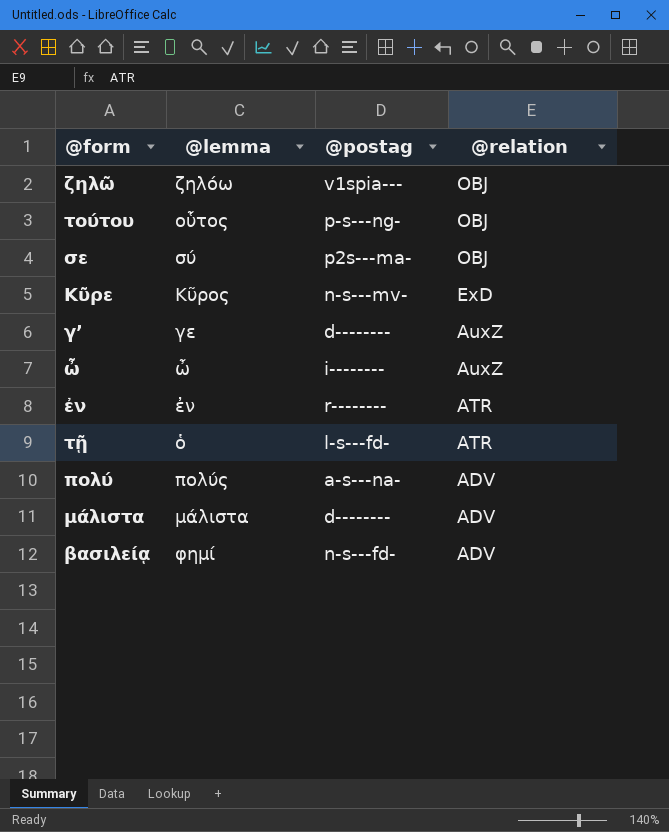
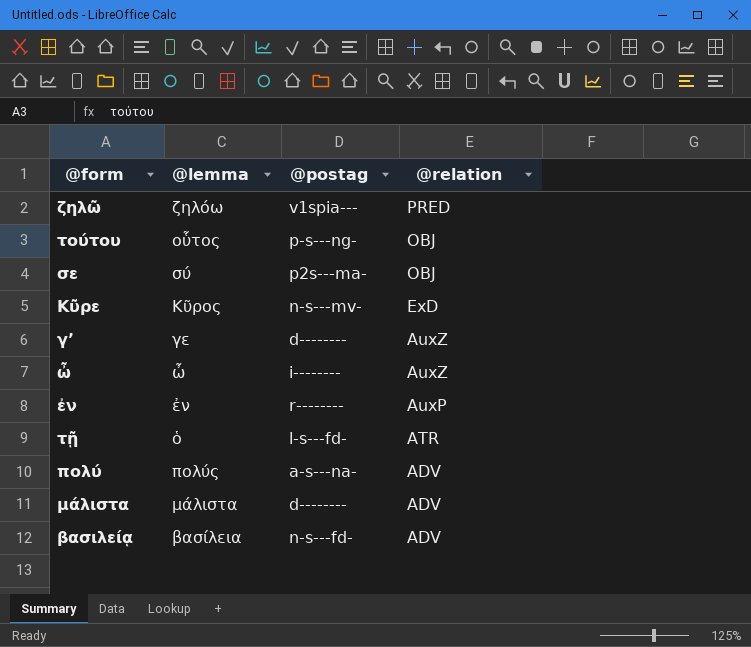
ζηλῶ | @relation: OBJ -> PRED
ἐν | @relation: ATR -> AuxP
βασιλείᾳ | @lemma: φημί -> βασίλεια

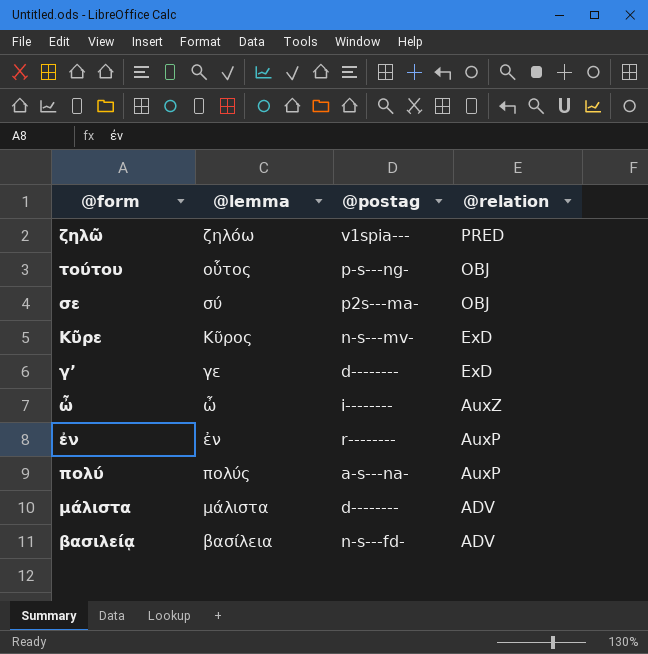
row τῇ: ὁ | l-s---fd- | ATR -> none
γʼ | @relation: AuxZ -> ExD
πολύ | @relation: ADV -> AuxP

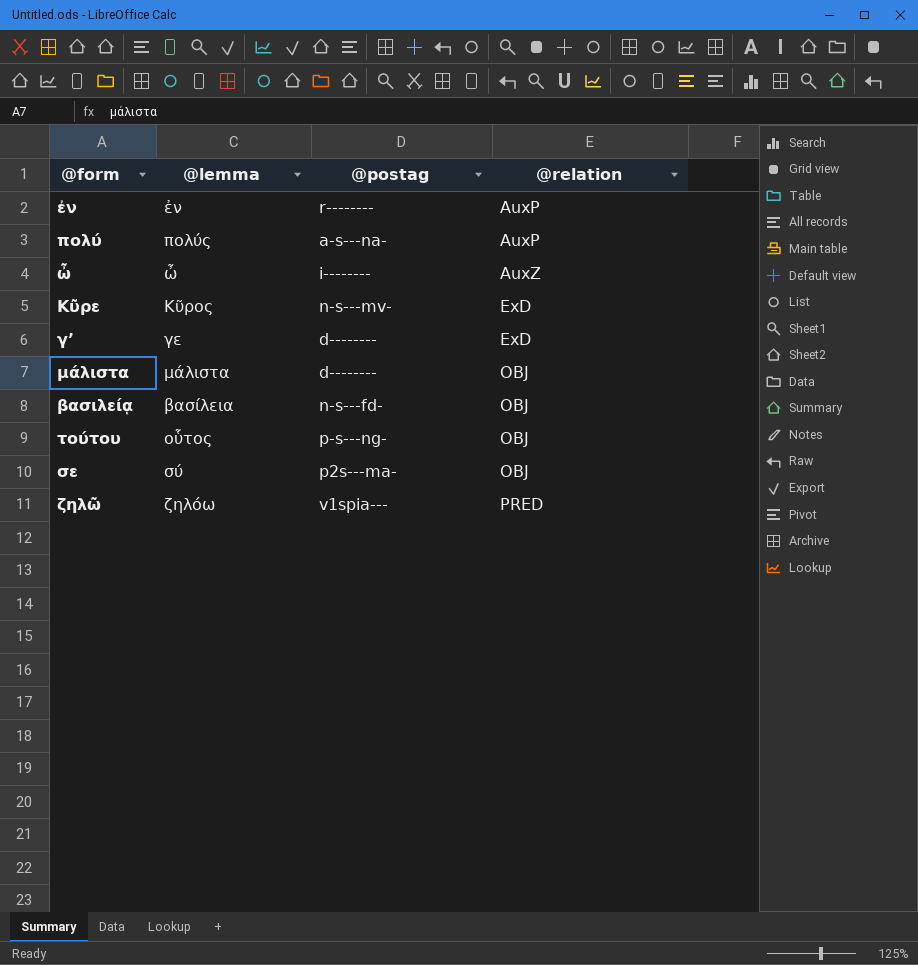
row order: @relation descending -> @relation ascending
μάλιστα | @relation: ADV -> OBJ
βασιλείᾳ | @relation: ADV -> OBJ

